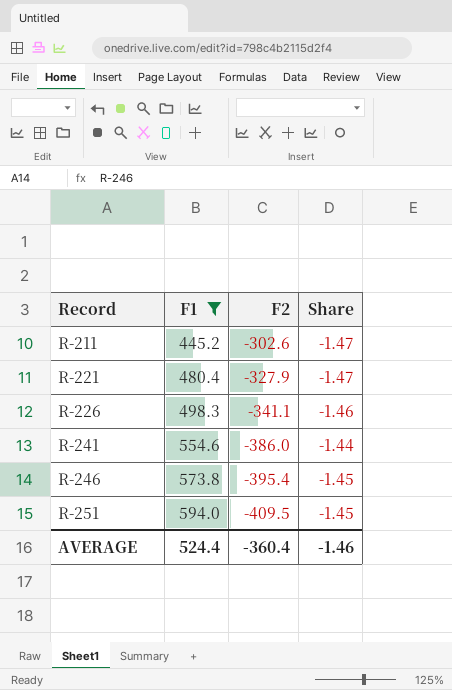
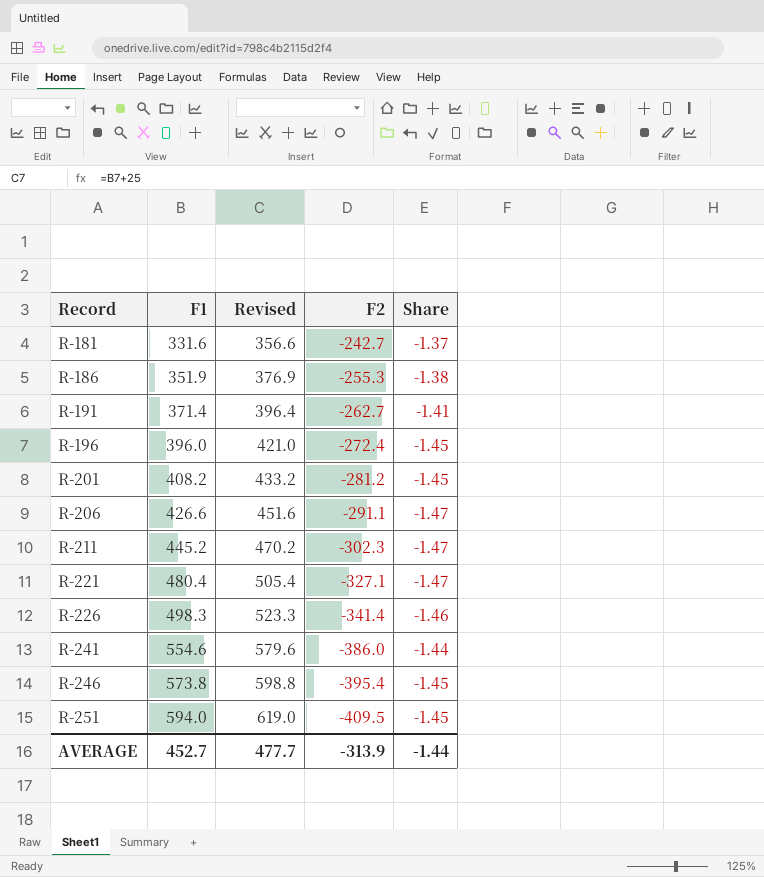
filter: F1 >= 445.2 -> none
column Revised | formula: none -> [F1] + 25
R-211 | F2: -302.6 -> -302.3
R-221 | F2: -327.9 -> -327.1
R-226 | F2: -341.1 -> -341.4
AVERAGE | F1: 524.4 -> 452.7
AVERAGE | F2: -360.4 -> -313.9
AVERAGE | Share: -1.46 -> -1.44

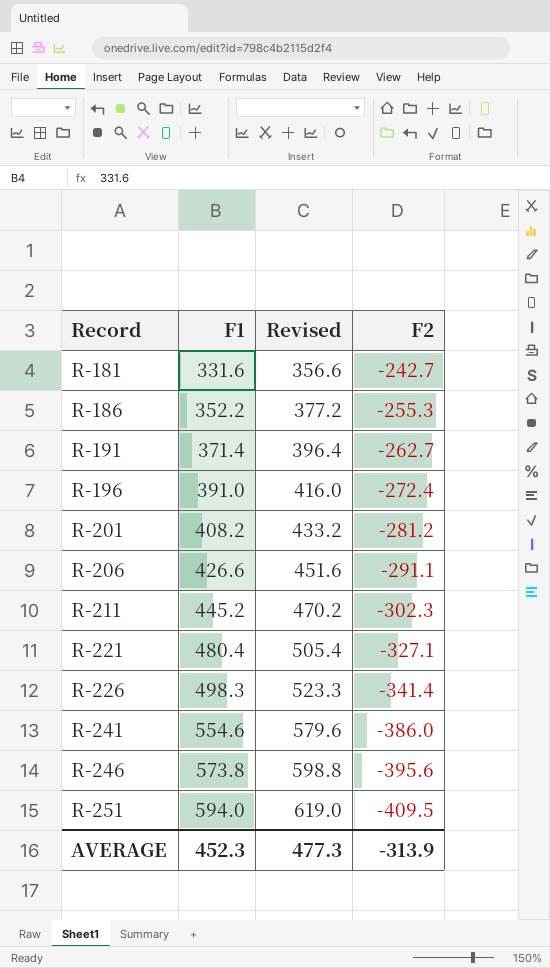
column Share | formula: [F1] / [F2] -> none
R-186 | F1: 351.9 -> 352.2
R-186 | Revised: 376.9 -> 377.2
R-196 | F1: 396.0 -> 391.0
R-196 | Revised: 421.0 -> 416.0
R-246 | F2: -395.4 -> -395.6
AVERAGE | F1: 452.7 -> 452.3
AVERAGE | Revised: 477.7 -> 477.3

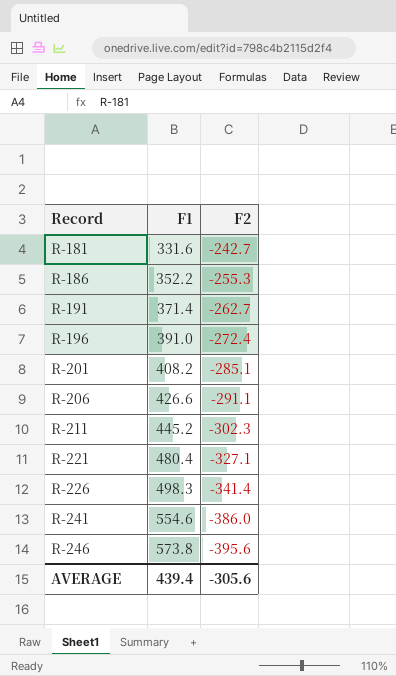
column Revised | formula: [F1] + 25 -> none
row R-251: 594.0 | 619.0 | -409.5 -> none
R-201 | F2: -281.2 -> -285.1
AVERAGE | F1: 452.3 -> 439.4
AVERAGE | F2: -313.9 -> -305.6

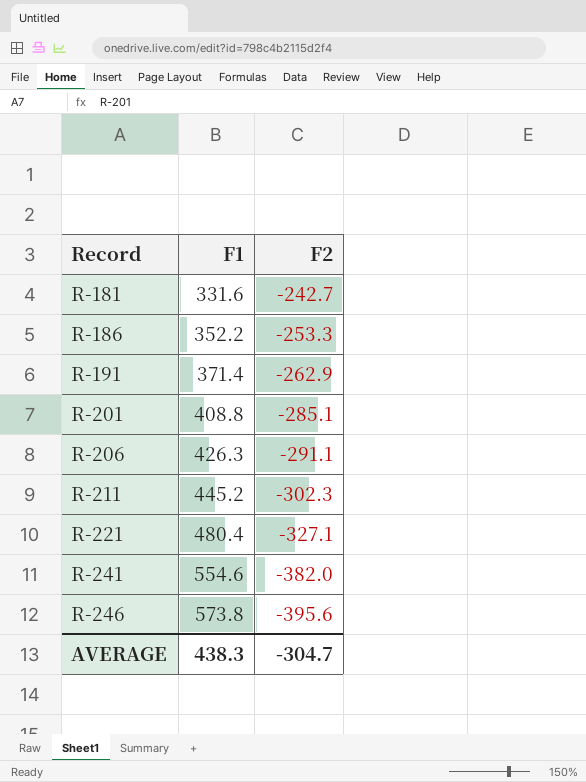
row R-196: 391.0 | -272.4 -> none
row R-226: 498.3 | -341.4 -> none
R-186 | F2: -255.3 -> -253.3
R-191 | F2: -262.7 -> -262.9
R-201 | F1: 408.2 -> 408.8
R-206 | F1: 426.6 -> 426.3
R-241 | F2: -386.0 -> -382.0
AVERAGE | F1: 439.4 -> 438.3
AVERAGE | F2: -305.6 -> -304.7

